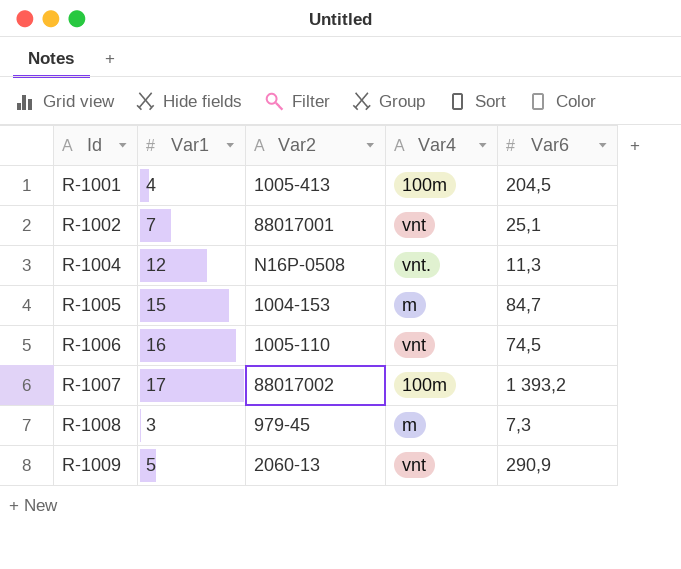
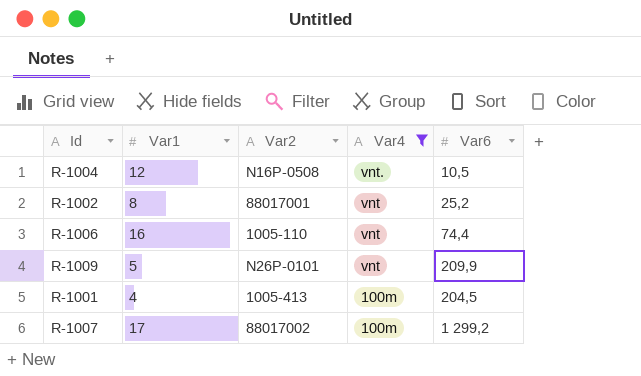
filter: none -> Var4 != m
row order: Id ascending -> Var4 descending
R-1004 | Var6: 11,3 -> 10,5
R-1002 | Var1: 7 -> 8
R-1002 | Var6: 25,1 -> 25,2
R-1006 | Var6: 74,5 -> 74,4
R-1009 | Var2: 2060-13 -> N26P-0101
R-1009 | Var6: 290,9 -> 209,9
R-1007 | Var6: 1 393,2 -> 1 299,2

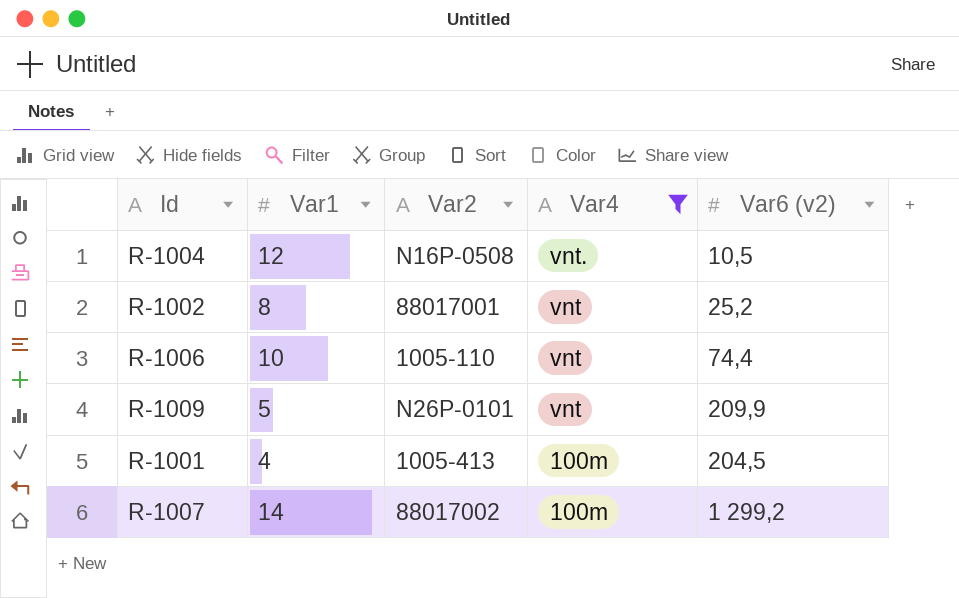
column name: Var6 -> Var6 (v2)
R-1006 | Var1: 16 -> 10
R-1007 | Var1: 17 -> 14

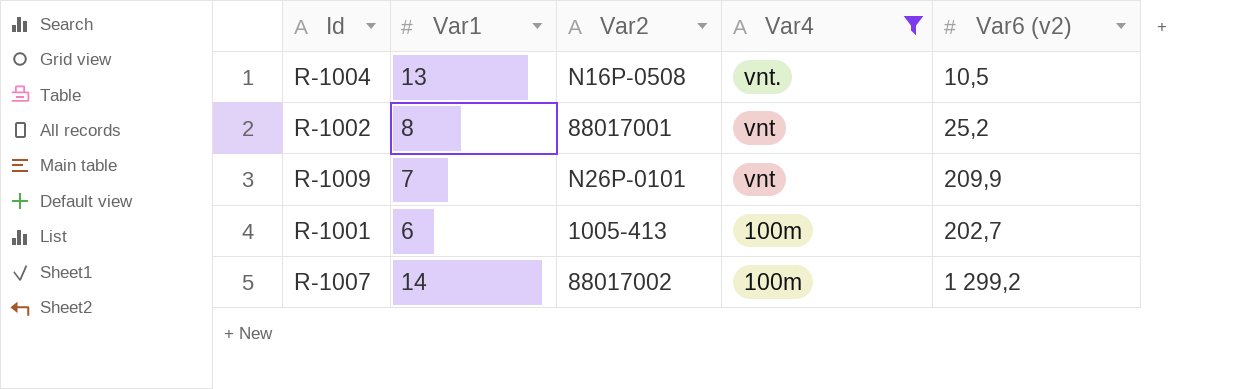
row R-1006: 10 | 1005-110 | vnt | 74,4 -> none
R-1004 | Var1: 12 -> 13
R-1009 | Var1: 5 -> 7
R-1001 | Var1: 4 -> 6
R-1001 | Var6 (v2): 204,5 -> 202,7

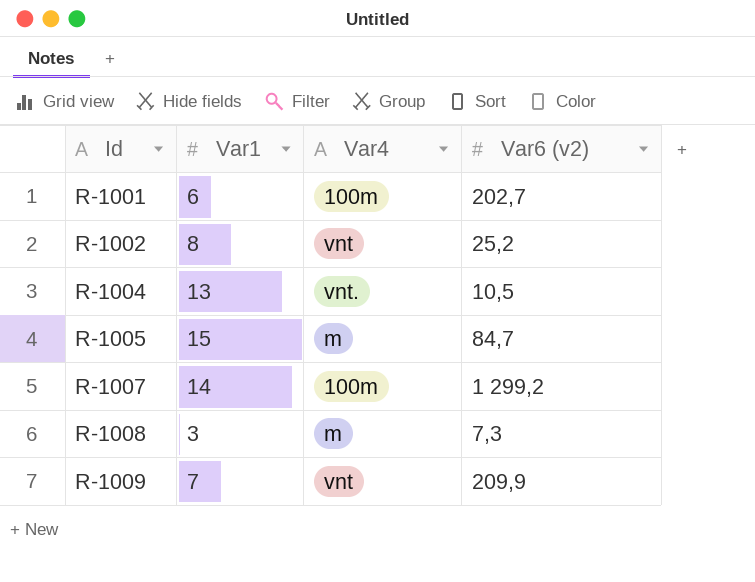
filter: Var4 != m -> none
row order: Var4 descending -> Id ascending
column Var2 | position: 3 -> none

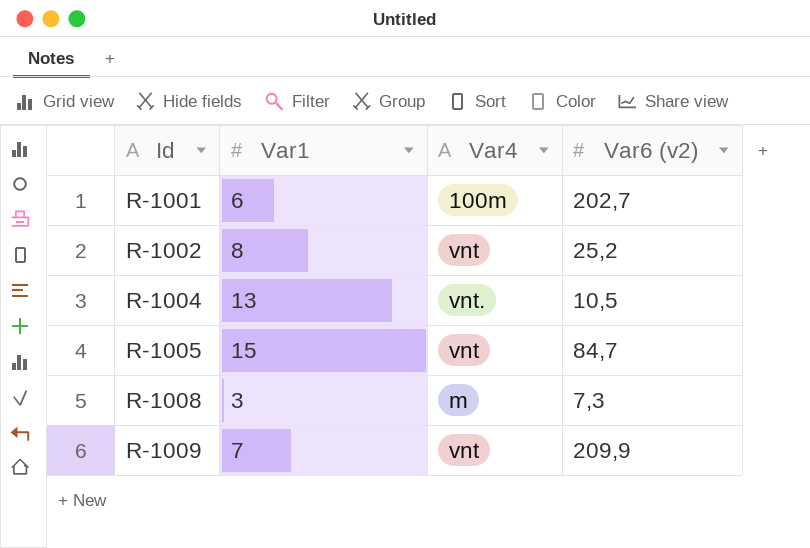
row R-1007: 14 | 100m | 1 299,2 -> none
R-1005 | Var4: m -> vnt

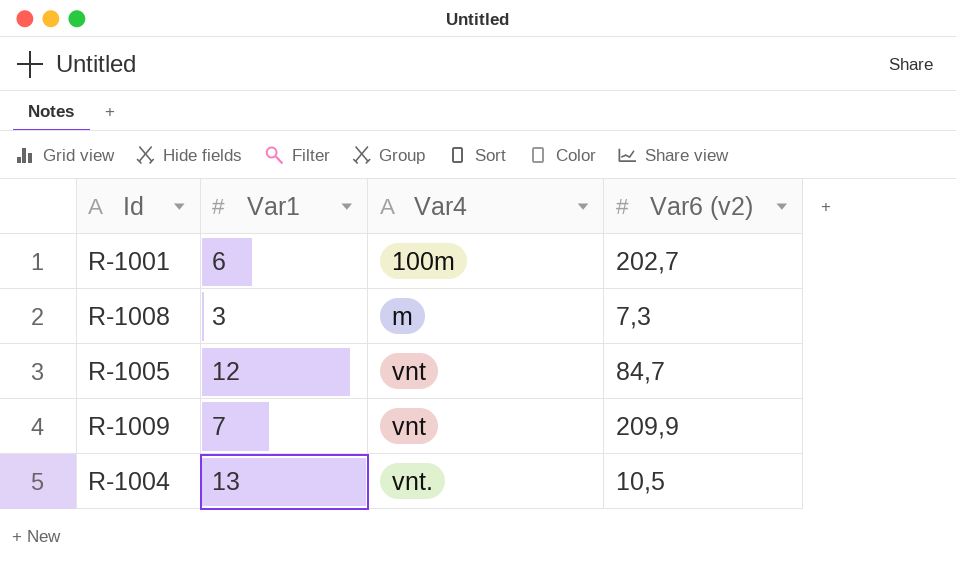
row order: Id ascending -> Var4 ascending
row R-1002: 8 | vnt | 25,2 -> none
R-1005 | Var1: 15 -> 12

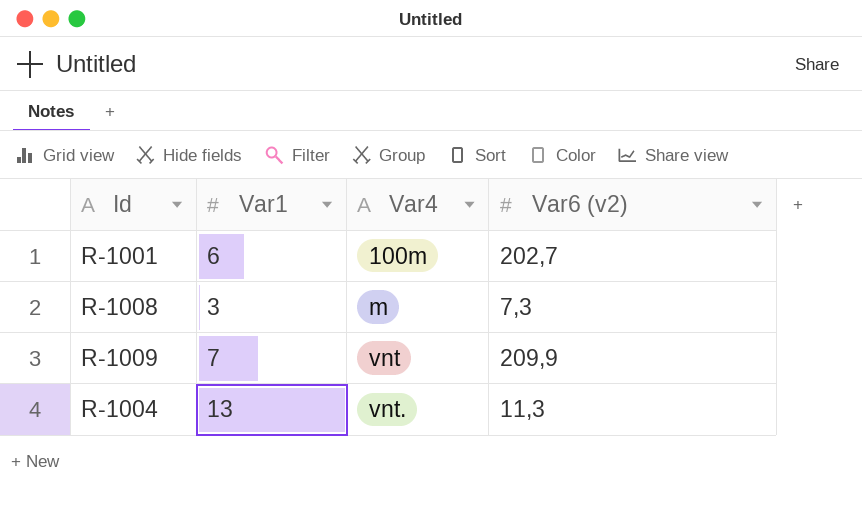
row R-1005: 12 | vnt | 84,7 -> none
R-1004 | Var6 (v2): 10,5 -> 11,3

